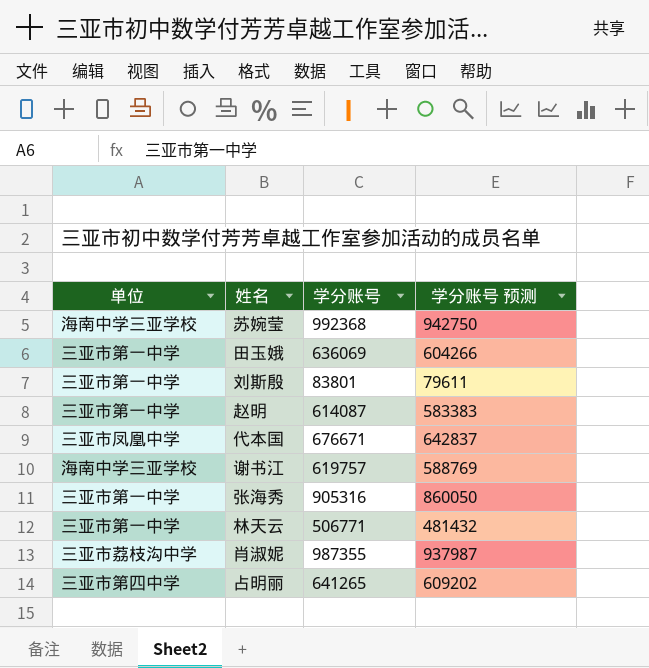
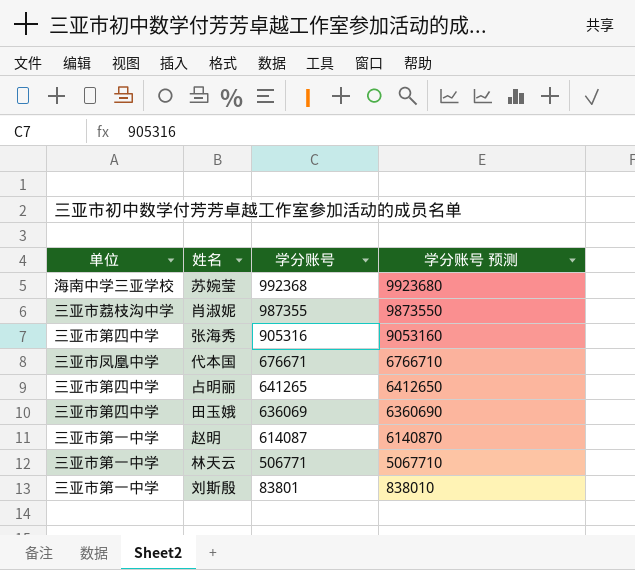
row order: none -> 学分账号 descending
column 学分账号 预测 | formula: [学分账号] * 0.95 -> [学分账号] * 10
row 谢书江: 海南中学三亚学校 | 619757 | 588769 -> none
张海秀 | 单位: 三亚市第一中学 -> 三亚市第四中学
田玉娥 | 单位: 三亚市第一中学 -> 三亚市第四中学

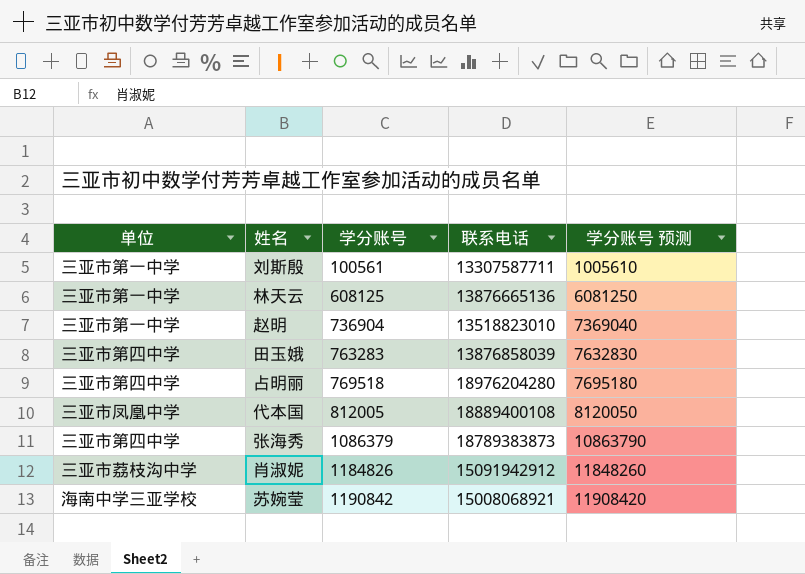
row order: 学分账号 descending -> 学分账号 ascending
column 联系电话 | position: none -> 4
刘斯殷 | 学分账号: 83801 -> 100561
刘斯殷 | 学分账号 预测: 838010 -> 1005610
林天云 | 学分账号: 506771 -> 608125
林天云 | 学分账号 预测: 5067710 -> 6081250
赵明 | 学分账号: 614087 -> 736904
赵明 | 学分账号 预测: 6140870 -> 7369040
田玉娥 | 学分账号: 636069 -> 763283
田玉娥 | 学分账号 预测: 6360690 -> 7632830
占明丽 | 学分账号: 641265 -> 769518
占明丽 | 学分账号 预测: 6412650 -> 7695180
代本国 | 学分账号: 676671 -> 812005
代本国 | 学分账号 预测: 6766710 -> 8120050
张海秀 | 学分账号: 905316 -> 1086379
张海秀 | 学分账号 预测: 9053160 -> 10863790
肖淑妮 | 学分账号: 987355 -> 1184826
肖淑妮 | 学分账号 预测: 9873550 -> 11848260
苏婉莹 | 学分账号: 992368 -> 1190842
苏婉莹 | 学分账号 预测: 9923680 -> 11908420

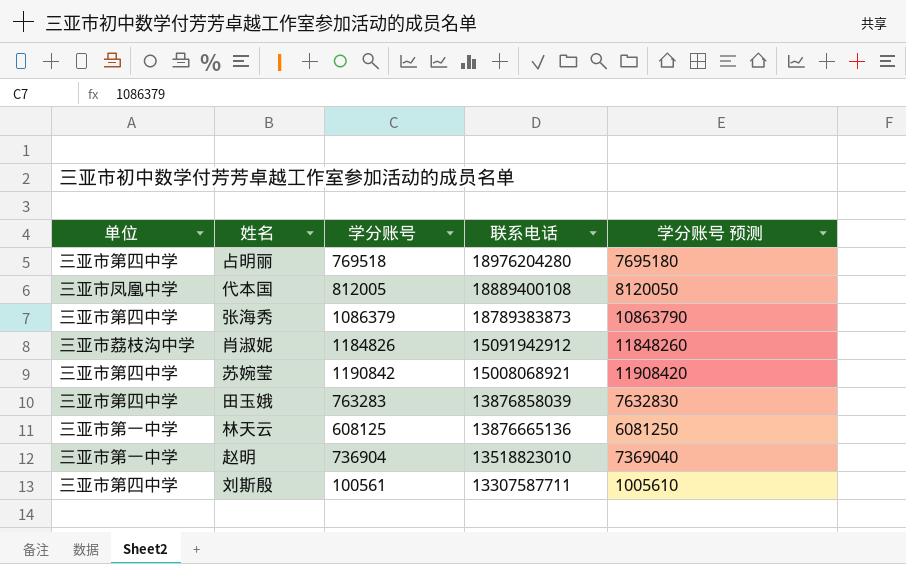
row order: 学分账号 ascending -> 联系电话 descending
苏婉莹 | 单位: 海南中学三亚学校 -> 三亚市第四中学
刘斯殷 | 单位: 三亚市第一中学 -> 三亚市第四中学

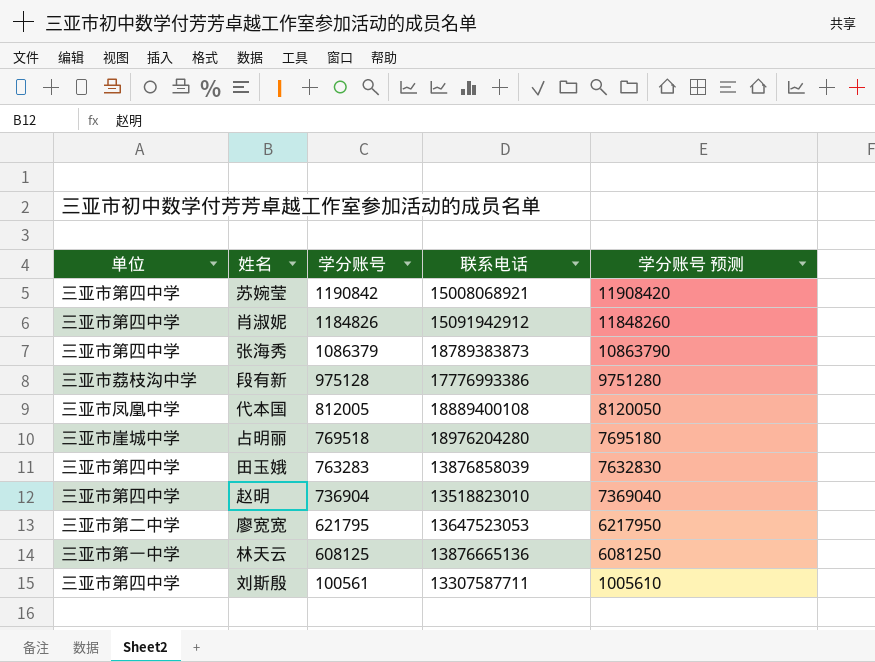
row order: 联系电话 descending -> 学分账号 descending
肖淑妮 | 单位: 三亚市荔枝沟中学 -> 三亚市第四中学
row 段有新: none -> 三亚市荔枝沟中学 | 975128 | 17776993386 | 9751280
占明丽 | 单位: 三亚市第四中学 -> 三亚市崖城中学
赵明 | 单位: 三亚市第一中学 -> 三亚市第四中学
row 廖宽宽: none -> 三亚市第二中学 | 621795 | 13647523053 | 6217950

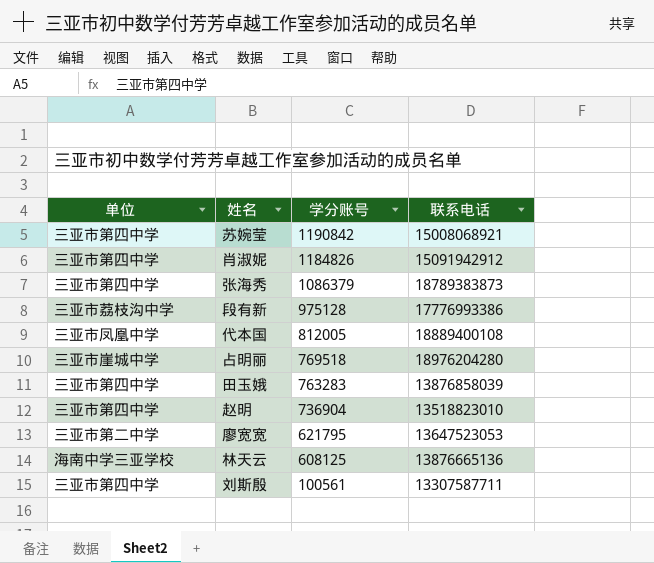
column 学分账号 预测 | formula: [学分账号] * 10 -> none
林天云 | 单位: 三亚市第一中学 -> 海南中学三亚学校

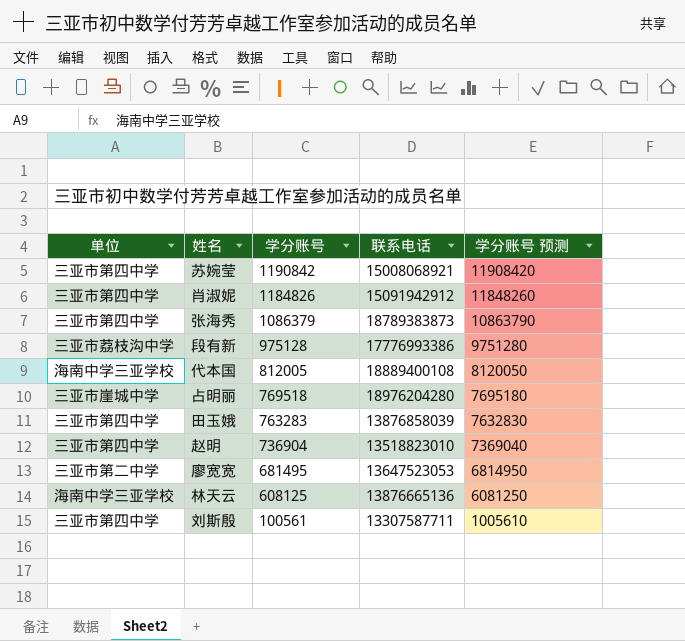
column 学分账号 预测 | formula: none -> [学分账号] * 10
代本国 | 单位: 三亚市凤凰中学 -> 海南中学三亚学校
廖宽宽 | 学分账号: 621795 -> 681495

